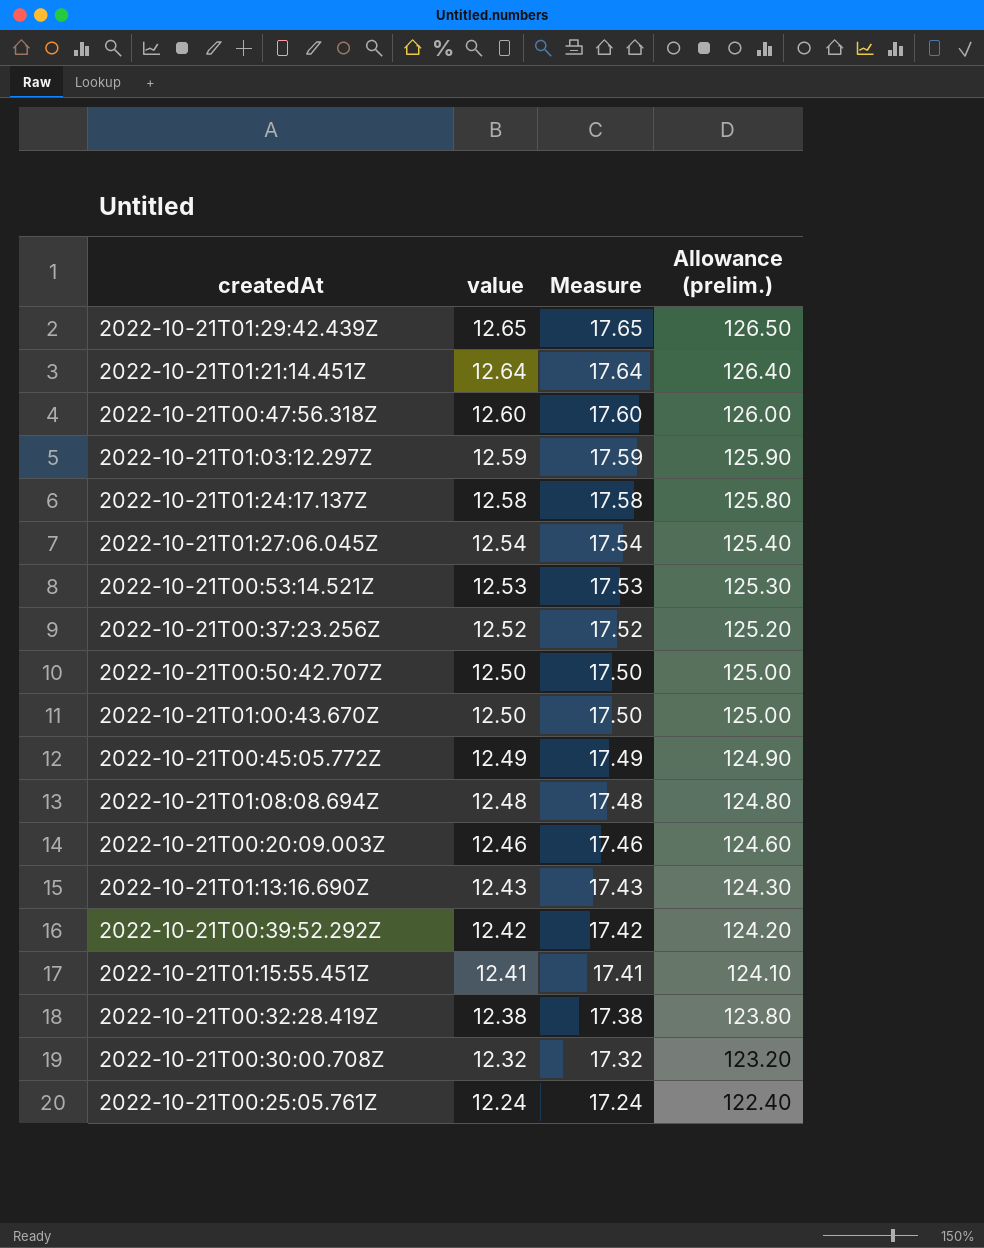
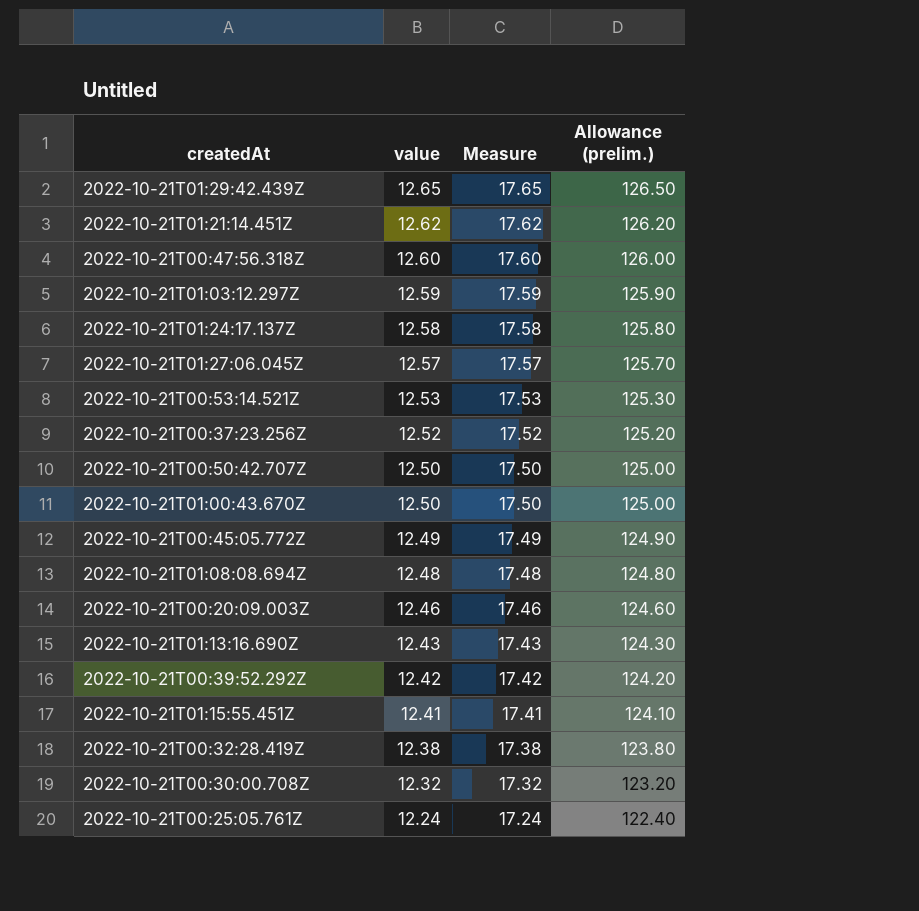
2022-10-21T01:21:14.451Z | value: 12.64 -> 12.62
2022-10-21T01:21:14.451Z | Measure: 17.64 -> 17.62
2022-10-21T01:21:14.451Z | Allowance (prelim.): 126.40 -> 126.20
2022-10-21T01:27:06.045Z | value: 12.54 -> 12.57
2022-10-21T01:27:06.045Z | Measure: 17.54 -> 17.57
2022-10-21T01:27:06.045Z | Allowance (prelim.): 125.40 -> 125.70

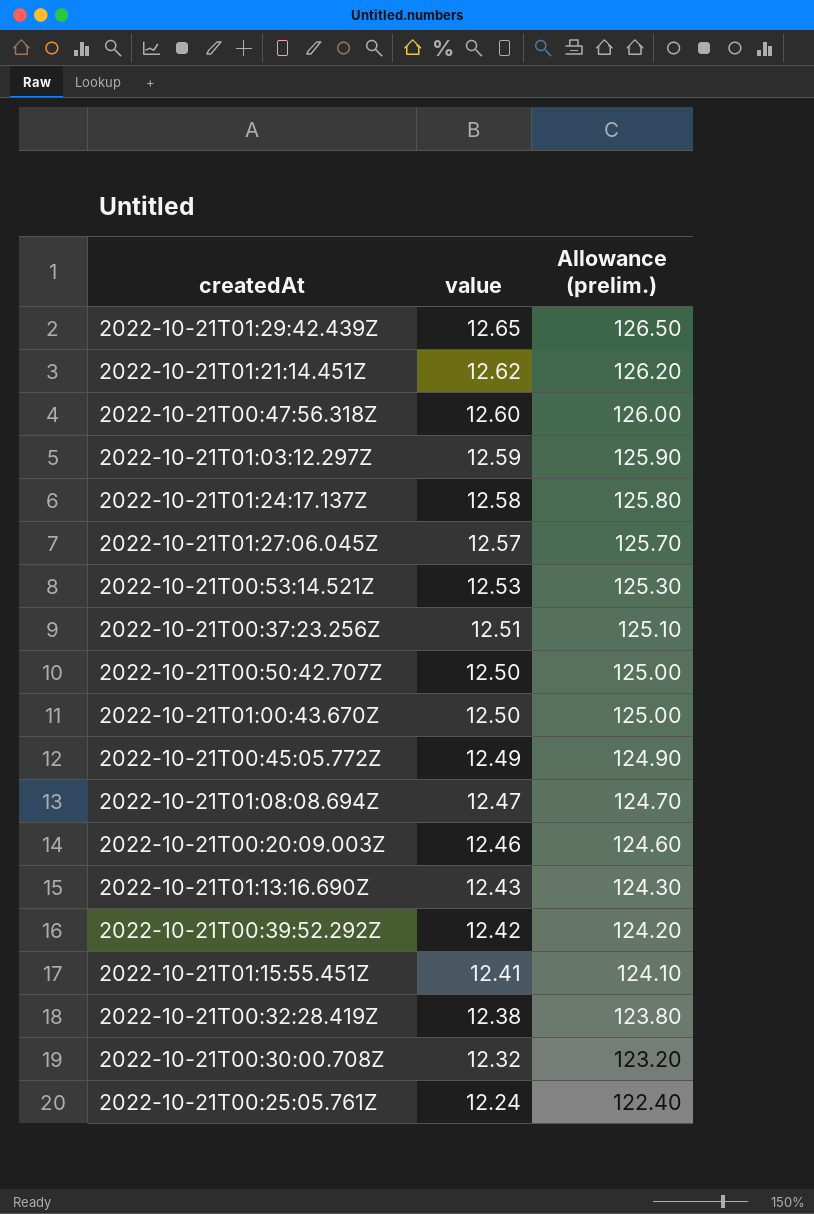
column Measure | formula: [value] + 5 -> none
2022-10-21T00:37:23.256Z | value: 12.52 -> 12.51
2022-10-21T00:37:23.256Z | Allowance (prelim.): 125.20 -> 125.10
2022-10-21T01:08:08.694Z | value: 12.48 -> 12.47
2022-10-21T01:08:08.694Z | Allowance (prelim.): 124.80 -> 124.70

